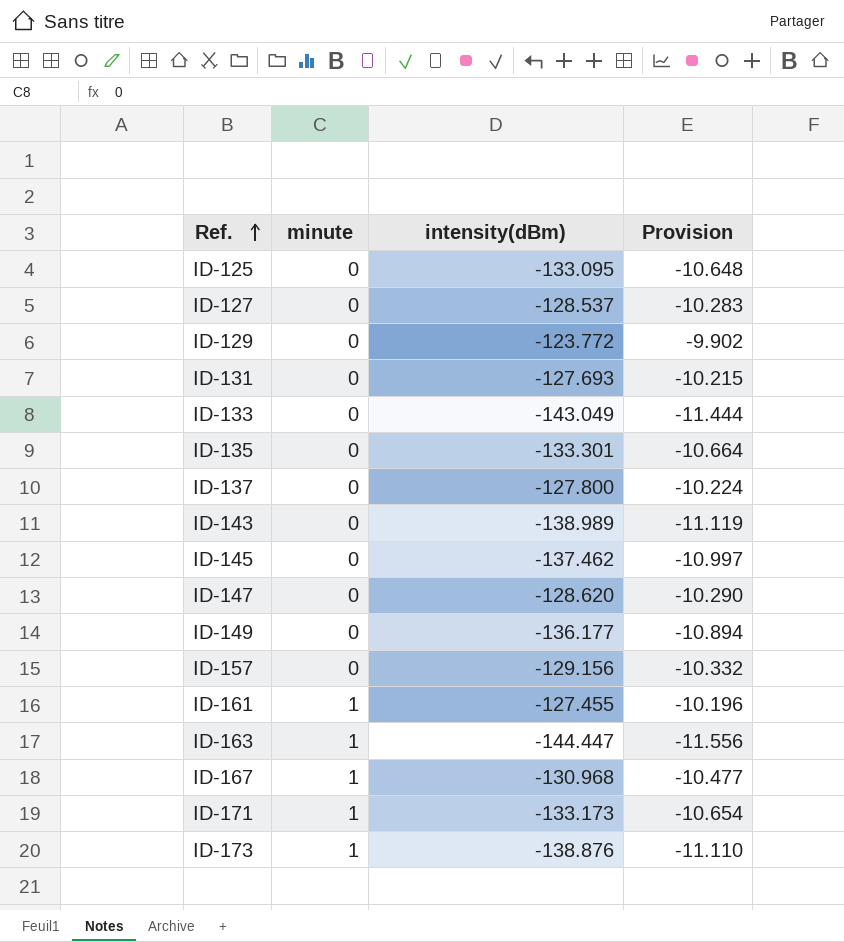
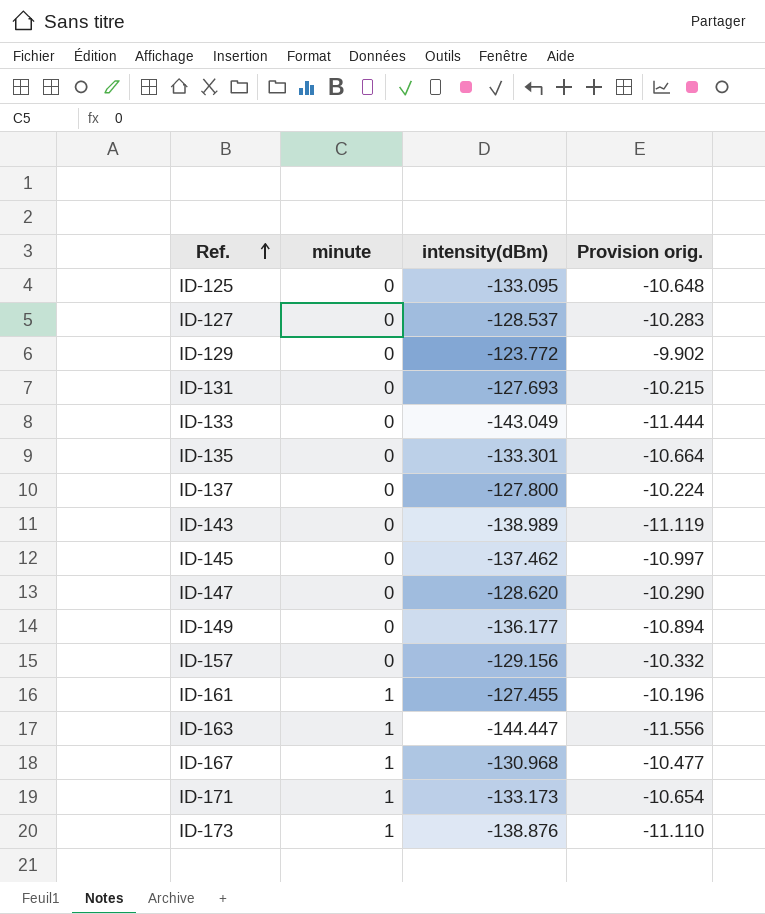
column name: Provision -> Provision orig.

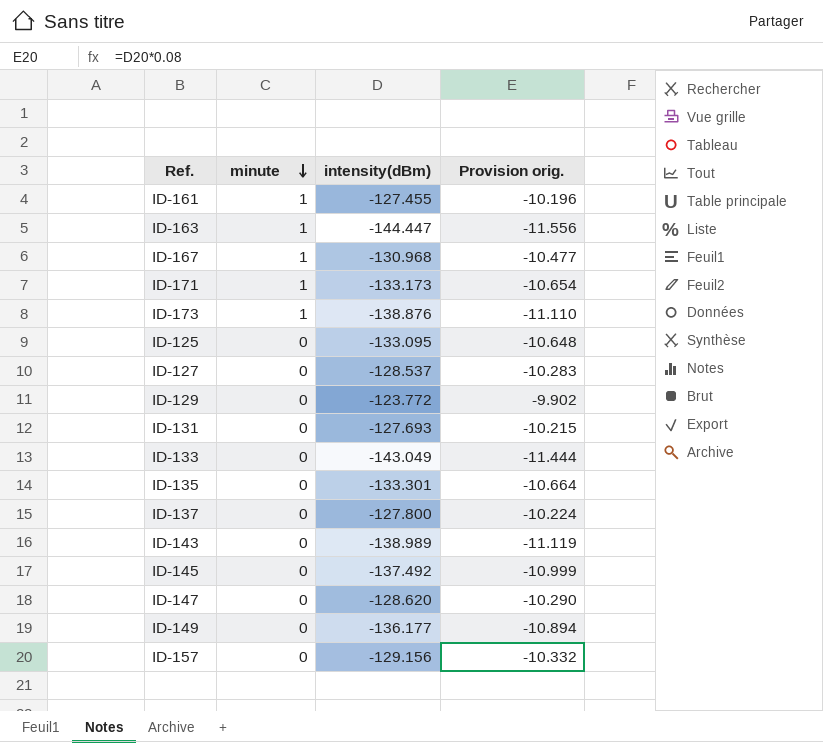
row order: Ref. ascending -> minute descending
ID-145 | intensity(dBm): -137.462 -> -137.492
ID-145 | Provision orig.: -10.997 -> -10.999

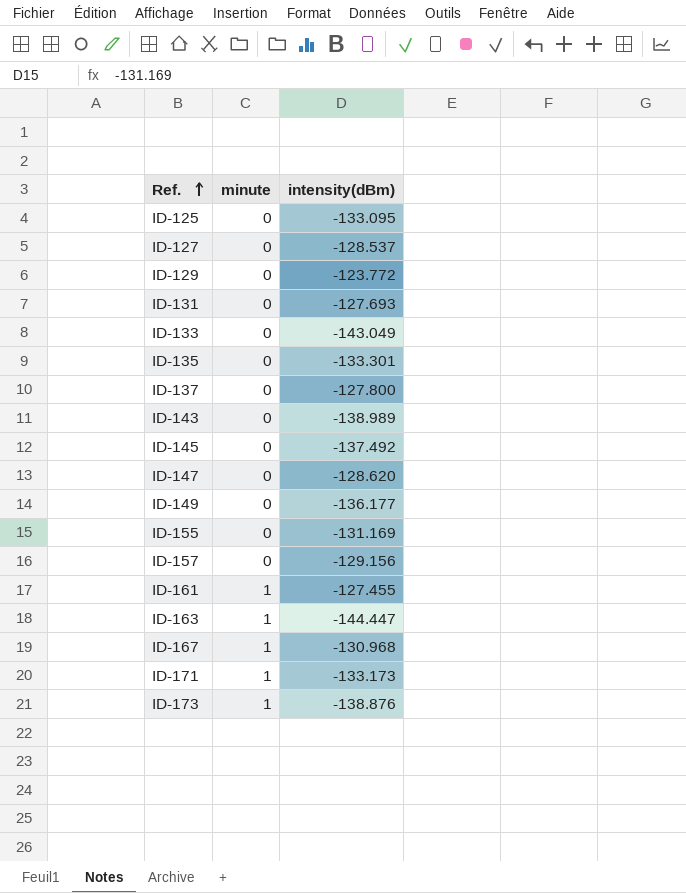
row order: minute descending -> Ref. ascending
column Provision orig. | formula: [intensity(dBm)] * 0.08 -> none
row ID-155: none -> 0 | -131.169

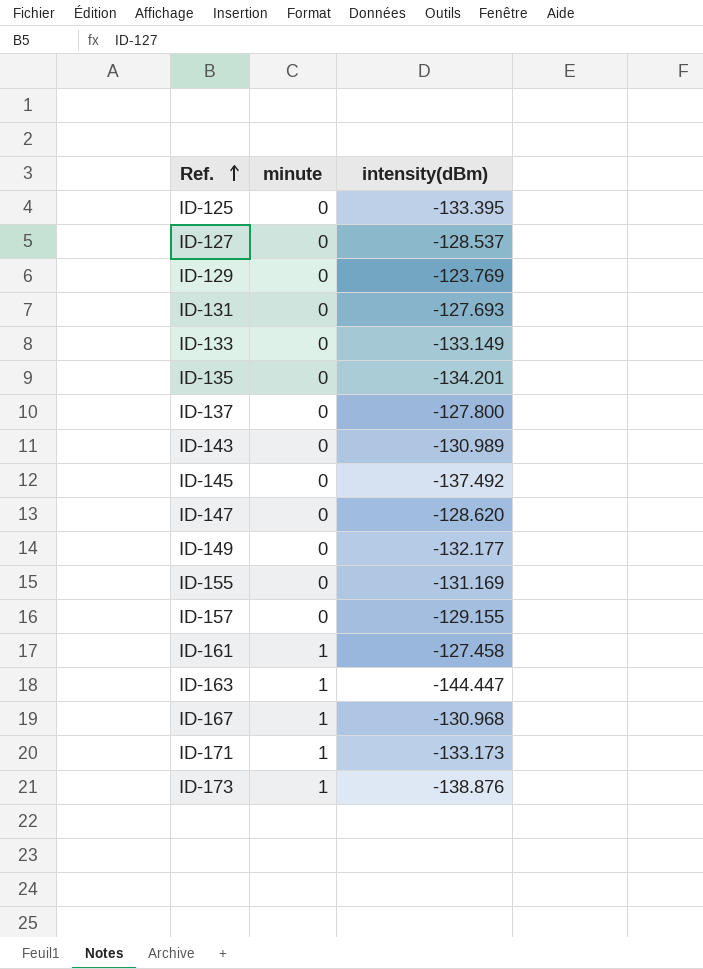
ID-125 | intensity(dBm): -133.095 -> -133.395
ID-129 | intensity(dBm): -123.772 -> -123.769
ID-133 | intensity(dBm): -143.049 -> -133.149
ID-135 | intensity(dBm): -133.301 -> -134.201
ID-143 | intensity(dBm): -138.989 -> -130.989
ID-149 | intensity(dBm): -136.177 -> -132.177
ID-157 | intensity(dBm): -129.156 -> -129.155
ID-161 | intensity(dBm): -127.455 -> -127.458

